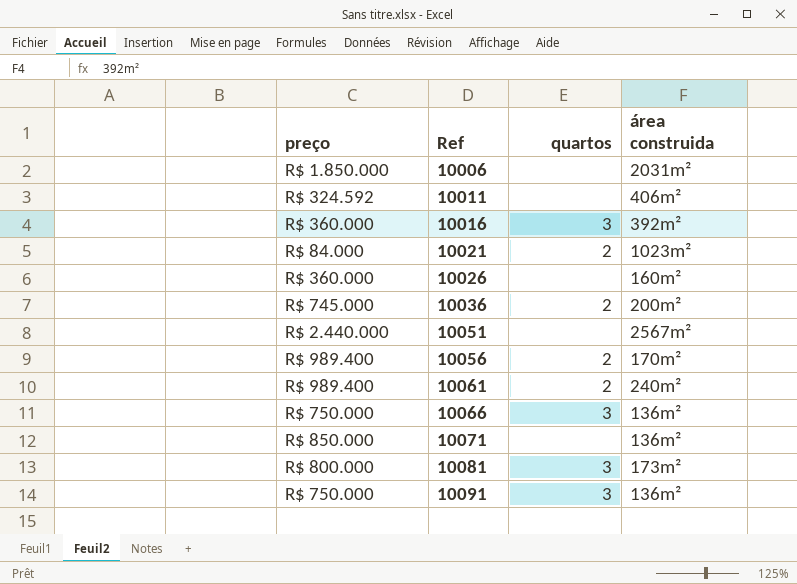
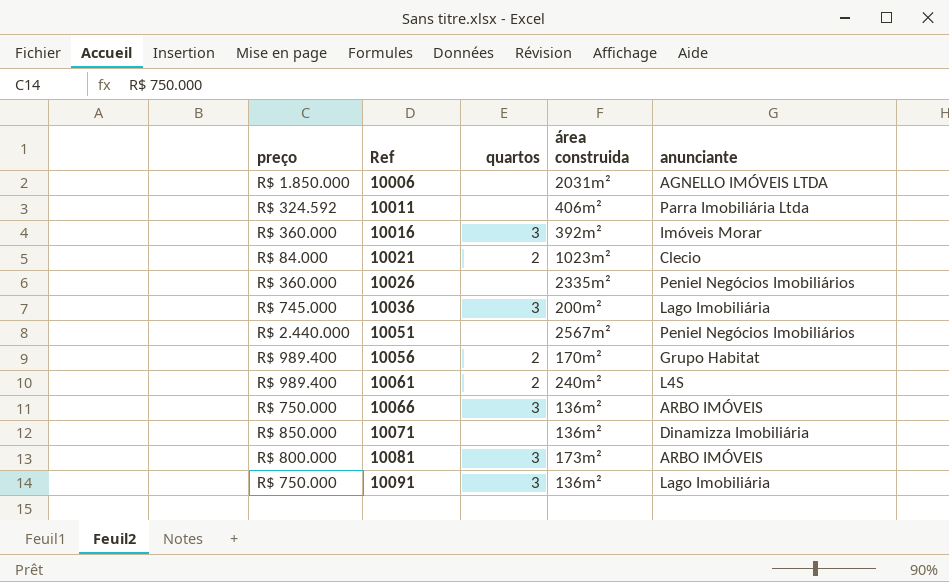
column anunciante | position: none -> 5
10026 | área construida: 160m² -> 2335m²
10036 | quartos: 2 -> 3

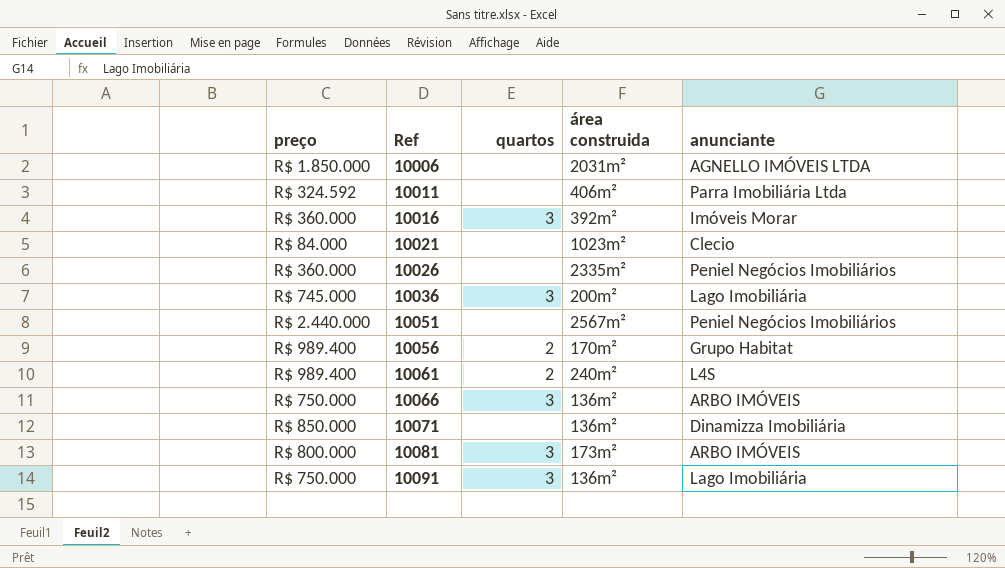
10021 | quartos: 2 -> none

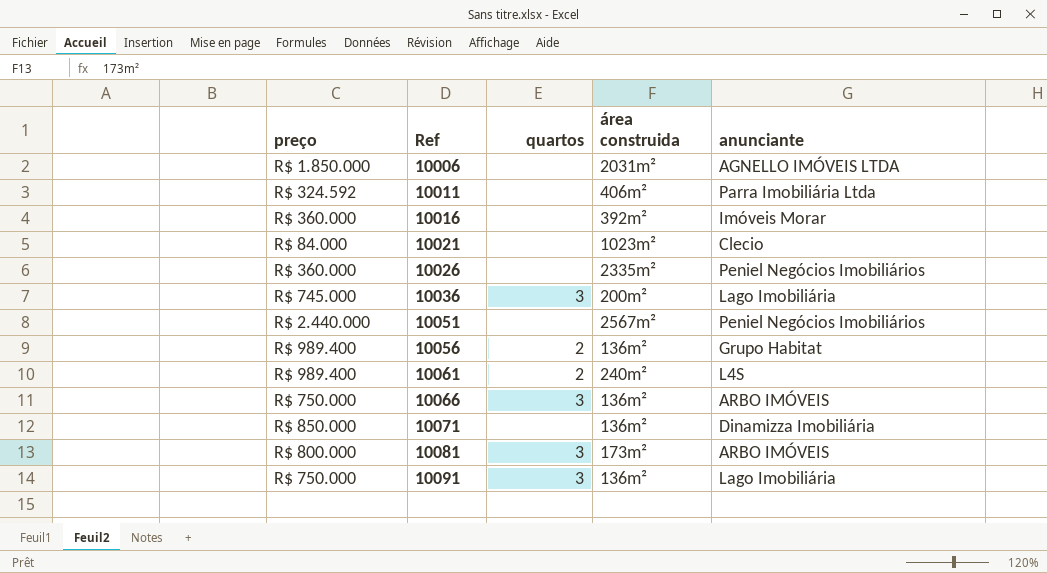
10016 | quartos: 3 -> none
10056 | área construida: 170m² -> 136m²

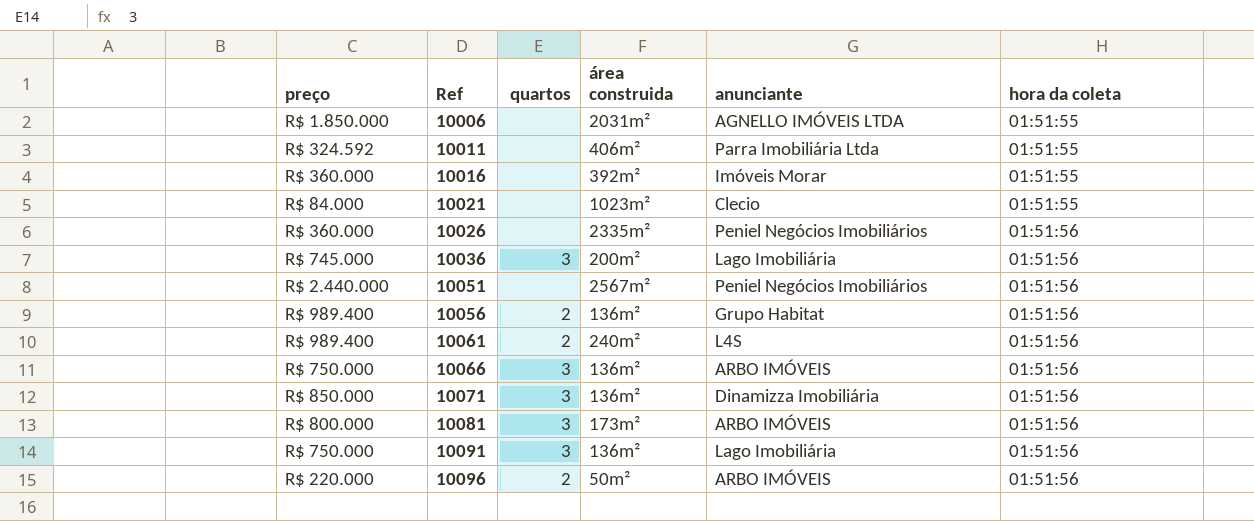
column hora da coleta | position: none -> 6
10071 | quartos: none -> 3
row 10096: none -> R$ 220.000 | 2 | 50m² | ARBO IMÓVEIS | 01:51:56

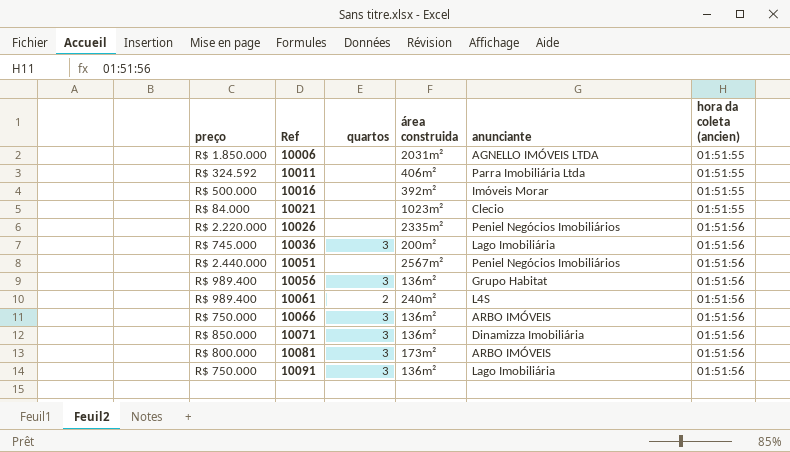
column name: hora da coleta -> hora da coleta (ancien)
row 10096: R$ 220.000 | 2 | 50m² | ARBO IMÓVEIS | 01:51:56 -> none
10016 | preço: R$ 360.000 -> R$ 500.000
10026 | preço: R$ 360.000 -> R$ 2.220.000
10056 | quartos: 2 -> 3

